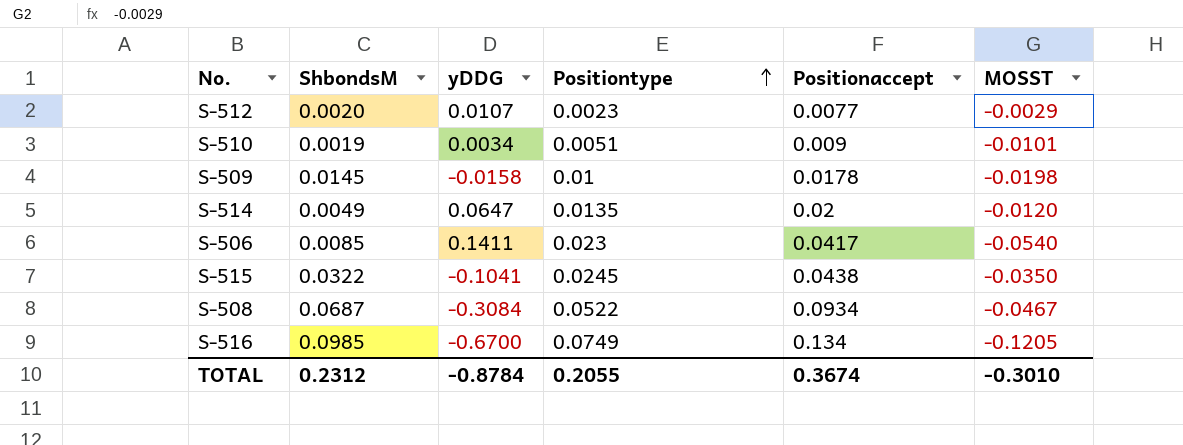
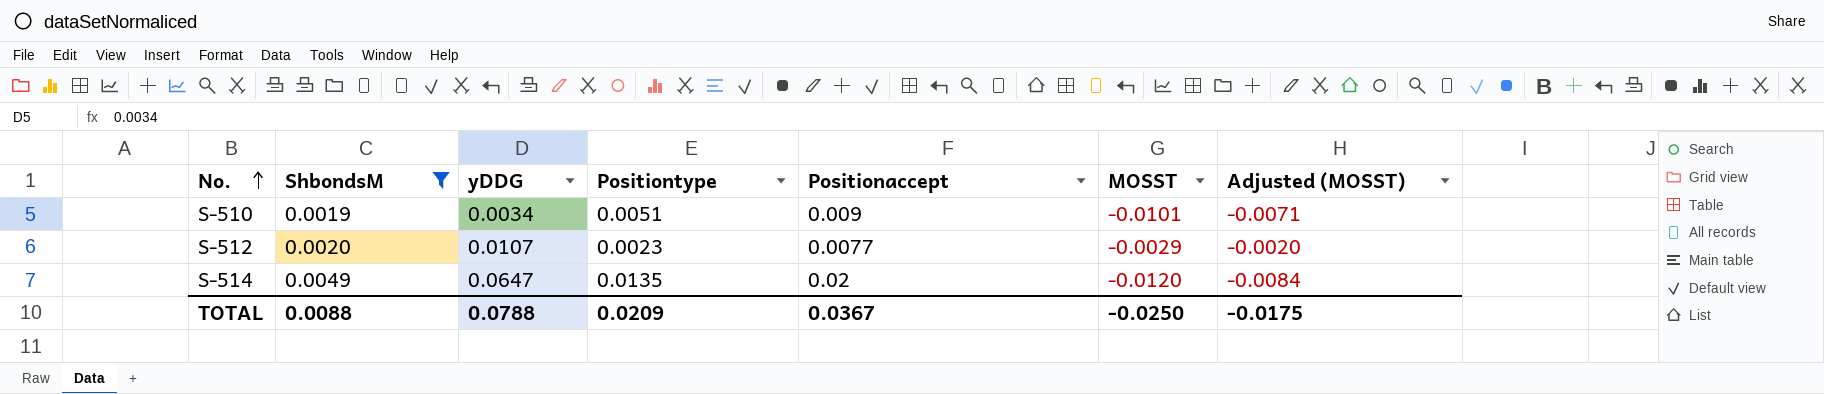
filter: none -> ShbondsM <= 0.0049
row order: Positiontype ascending -> No. ascending
column Adjusted (MOSST) | formula: none -> [MOSST] * 0.7
TOTAL | ShbondsM: 0.2312 -> 0.0088
TOTAL | yDDG: -0.8784 -> 0.0788
TOTAL | Positiontype: 0.2055 -> 0.0209
TOTAL | Positionaccept: 0.3674 -> 0.0367
TOTAL | MOSST: -0.3010 -> -0.0250

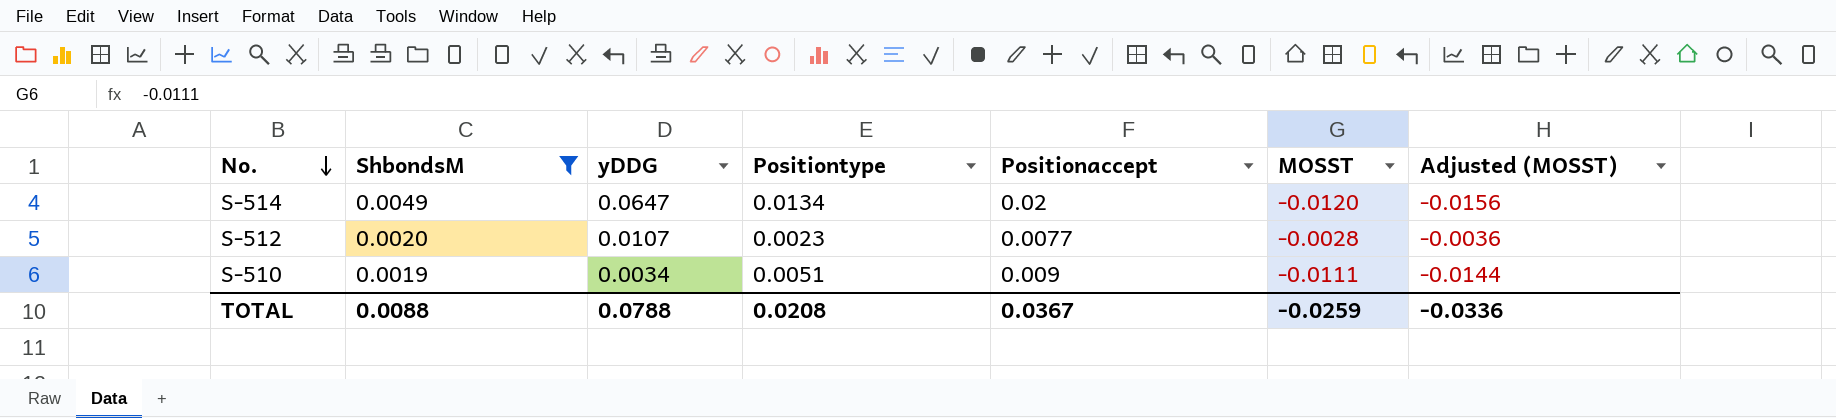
row order: No. ascending -> No. descending
column Adjusted (MOSST) | formula: [MOSST] * 0.7 -> [MOSST] * 1.3
S-514 | Positiontype: 0.0135 -> 0.0134
S-512 | MOSST: -0.0029 -> -0.0028
S-510 | MOSST: -0.0101 -> -0.0111
TOTAL | Positiontype: 0.0209 -> 0.0208
TOTAL | MOSST: -0.0250 -> -0.0259
TOTAL | Adjusted (MOSST): -0.0175 -> -0.0336

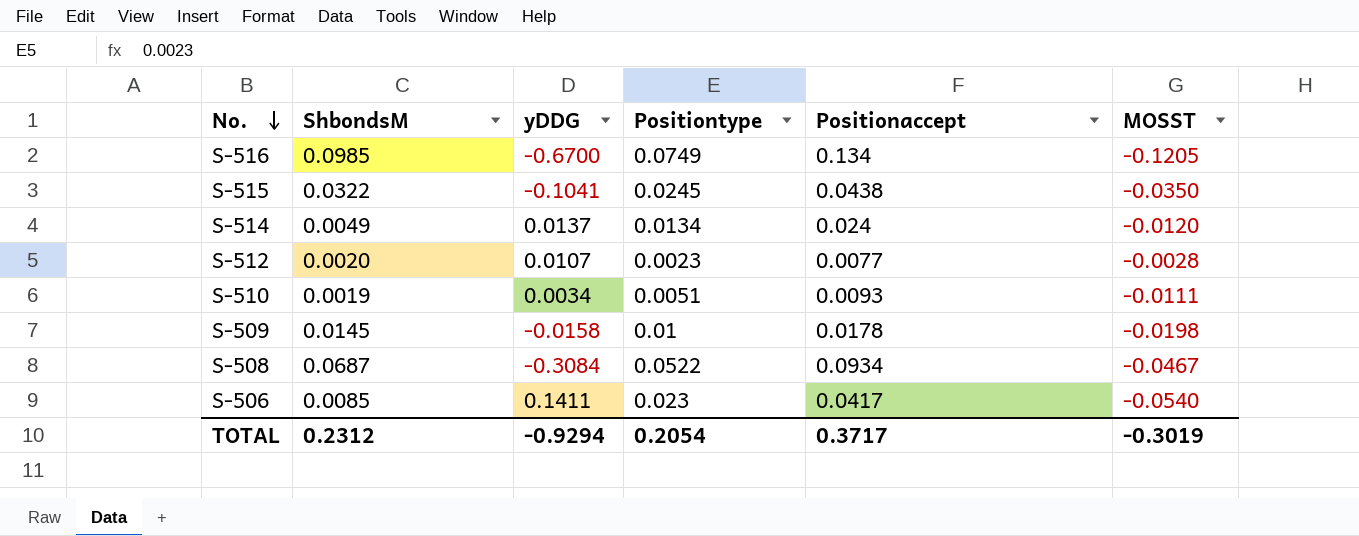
filter: ShbondsM <= 0.0049 -> none
column Adjusted (MOSST) | formula: [MOSST] * 1.3 -> none
S-514 | yDDG: 0.0647 -> 0.0137
S-514 | Positionaccept: 0.02 -> 0.024
S-510 | Positionaccept: 0.009 -> 0.0093
TOTAL | ShbondsM: 0.0088 -> 0.2312
TOTAL | yDDG: 0.0788 -> -0.9294
TOTAL | Positiontype: 0.0208 -> 0.2054
TOTAL | Positionaccept: 0.0367 -> 0.3717
TOTAL | MOSST: -0.0259 -> -0.3019

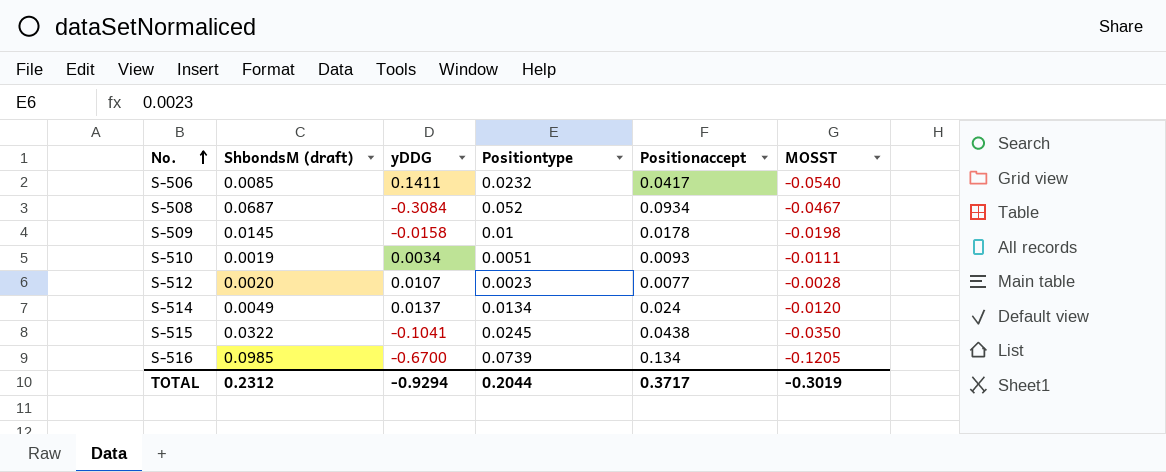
row order: No. descending -> No. ascending
column name: ShbondsM -> ShbondsM (draft)
S-506 | Positiontype: 0.023 -> 0.0232
S-508 | Positiontype: 0.0522 -> 0.052
S-516 | Positiontype: 0.0749 -> 0.0739
TOTAL | Positiontype: 0.2054 -> 0.2044

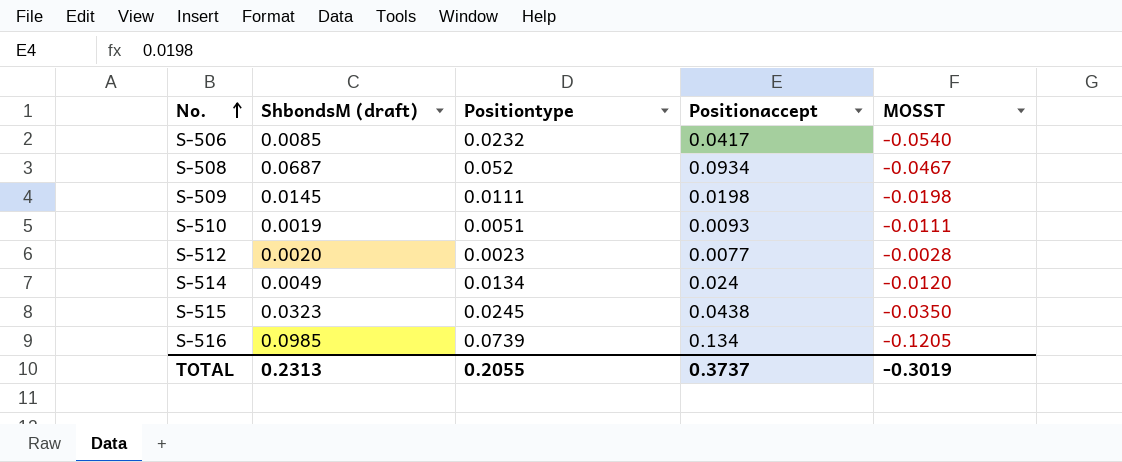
column yDDG | position: 3 -> none
S-509 | Positiontype: 0.01 -> 0.0111
S-509 | Positionaccept: 0.0178 -> 0.0198
S-515 | ShbondsM (draft): 0.0322 -> 0.0323
TOTAL | ShbondsM (draft): 0.2312 -> 0.2313
TOTAL | Positiontype: 0.2044 -> 0.2055
TOTAL | Positionaccept: 0.3717 -> 0.3737

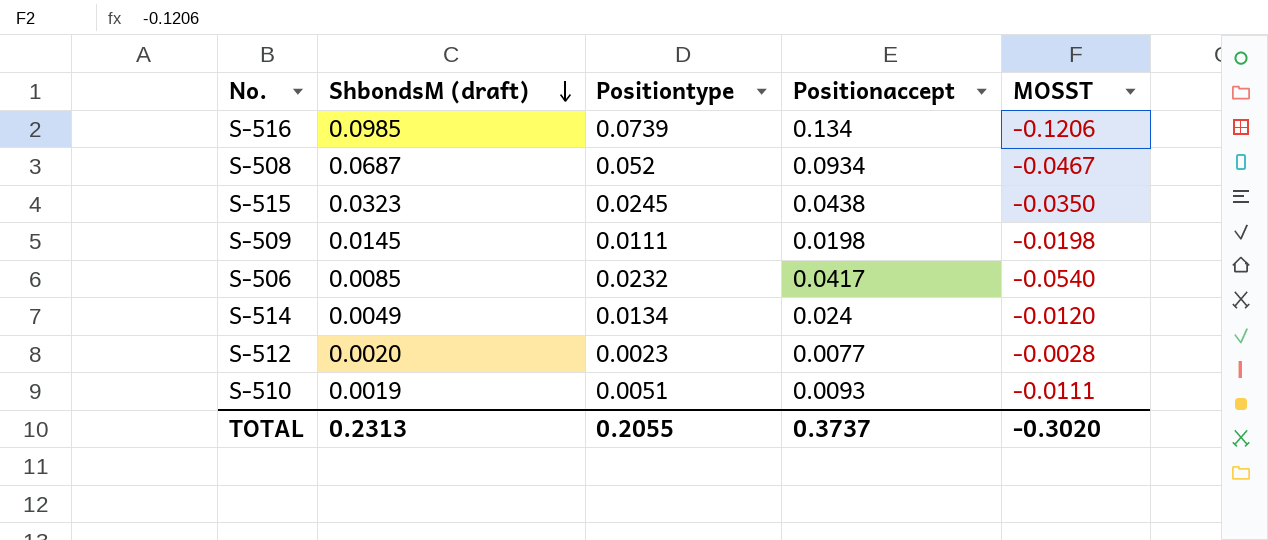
row order: No. ascending -> ShbondsM (draft) descending
S-516 | MOSST: -0.1205 -> -0.1206
TOTAL | MOSST: -0.3019 -> -0.3020

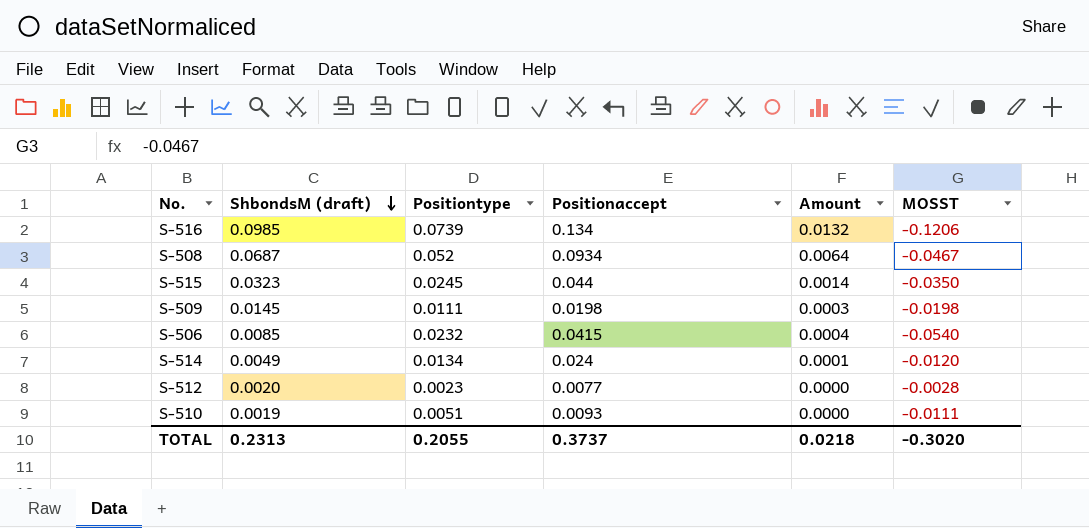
column Amount | formula: none -> [ShbondsM (draft)] * [Positionaccept]
S-515 | Positionaccept: 0.0438 -> 0.044
S-506 | Positionaccept: 0.0417 -> 0.0415

